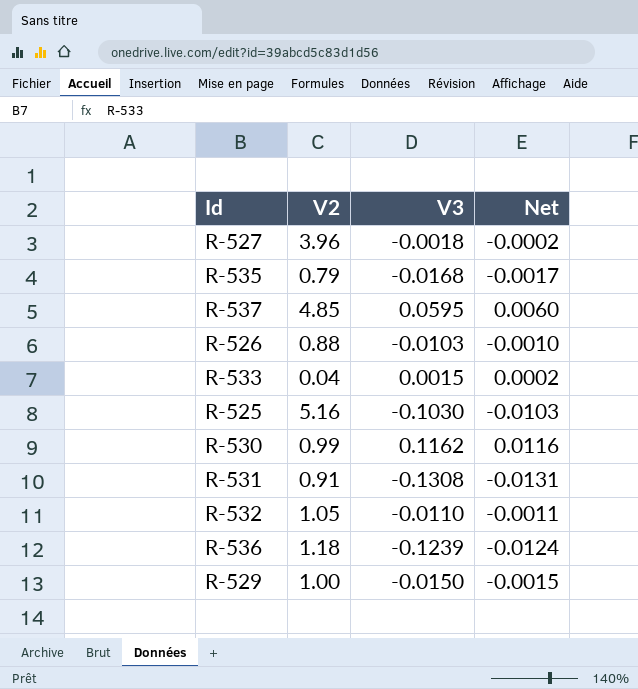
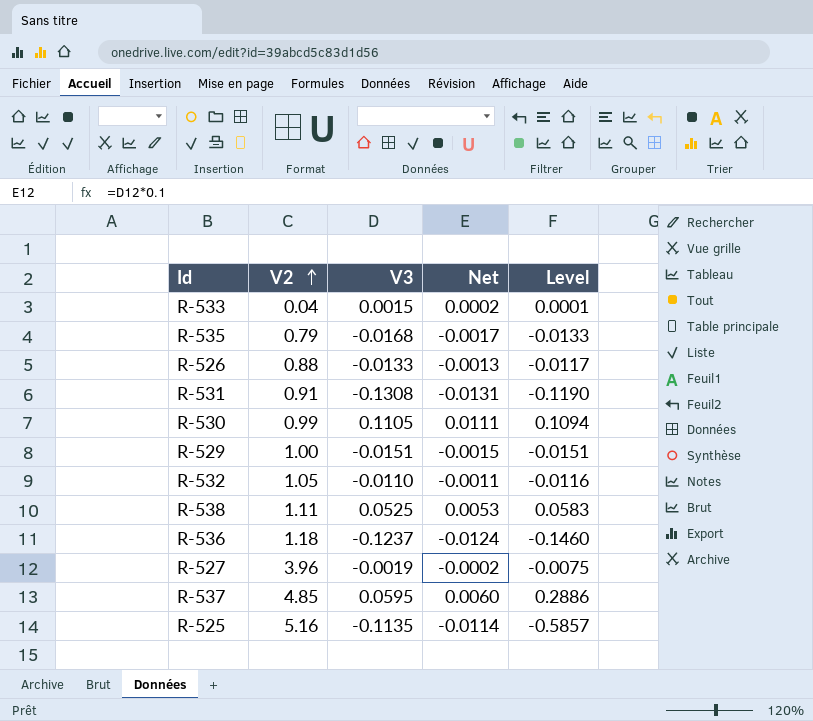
row order: none -> V2 ascending
column Level | formula: none -> [V2] * [V3]
R-526 | V3: -0.0103 -> -0.0133
R-526 | Net: -0.0010 -> -0.0013
R-530 | V3: 0.1162 -> 0.1105
R-530 | Net: 0.0116 -> 0.0111
R-529 | V3: -0.0150 -> -0.0151
row R-538: none -> 1.11 | 0.0525 | 0.0053 | 0.0583
R-536 | V3: -0.1239 -> -0.1237
R-527 | V3: -0.0018 -> -0.0019
R-525 | V3: -0.1030 -> -0.1135
R-525 | Net: -0.0103 -> -0.0114

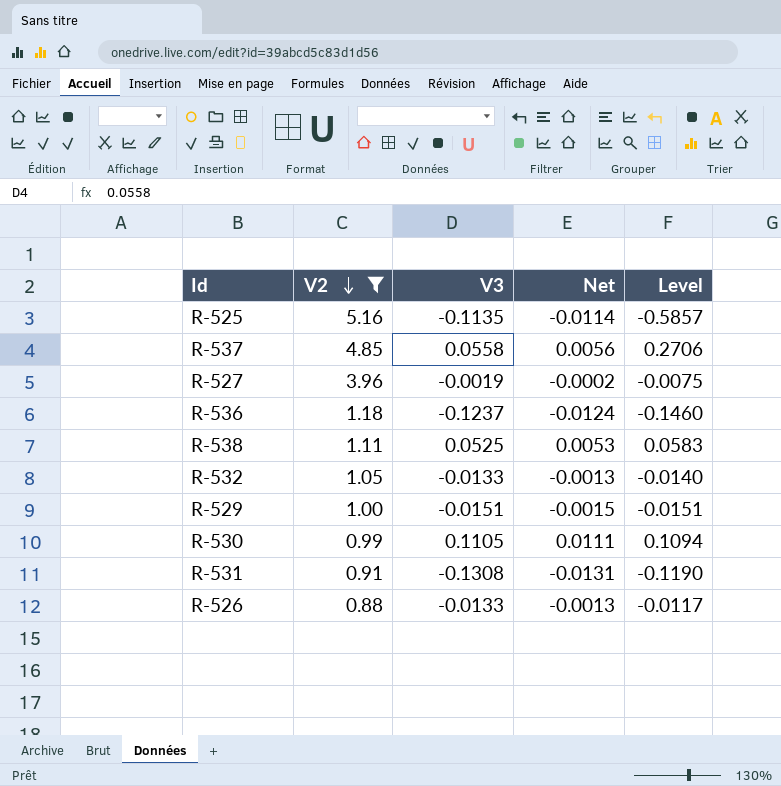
filter: none -> V2 >= 0.88
row order: V2 ascending -> V2 descending
R-537 | V3: 0.0595 -> 0.0558
R-537 | Net: 0.0060 -> 0.0056
R-537 | Level: 0.2886 -> 0.2706
R-532 | V3: -0.0110 -> -0.0133
R-532 | Net: -0.0011 -> -0.0013
R-532 | Level: -0.0116 -> -0.0140

